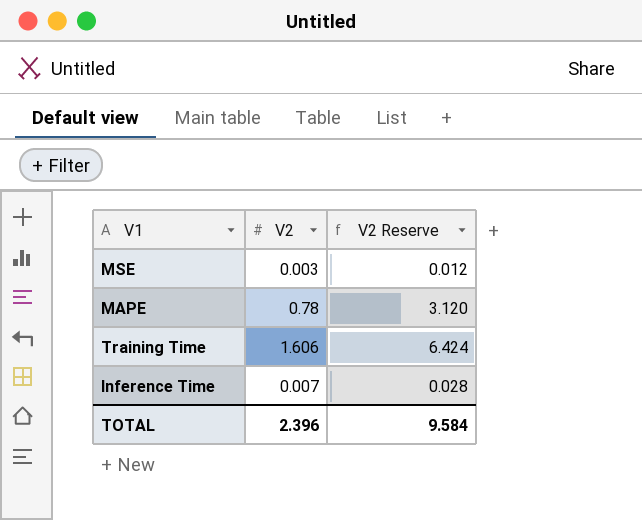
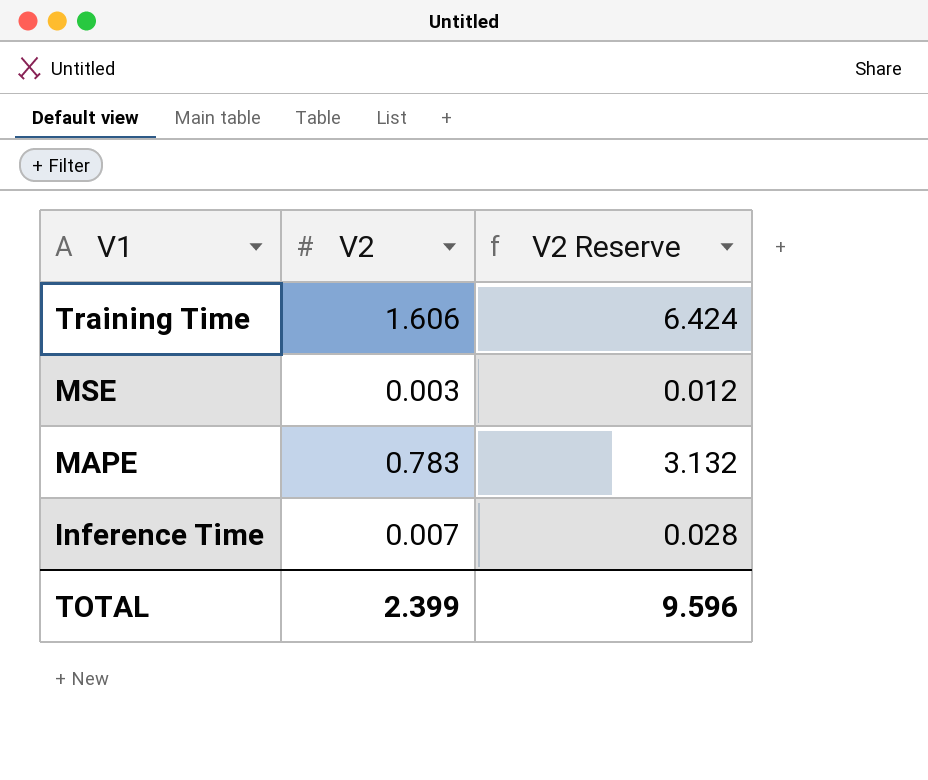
row order: none -> V1 descending
MAPE | V2: 0.78 -> 0.783
MAPE | V2 Reserve: 3.120 -> 3.132
TOTAL | V2: 2.396 -> 2.399
TOTAL | V2 Reserve: 9.584 -> 9.596

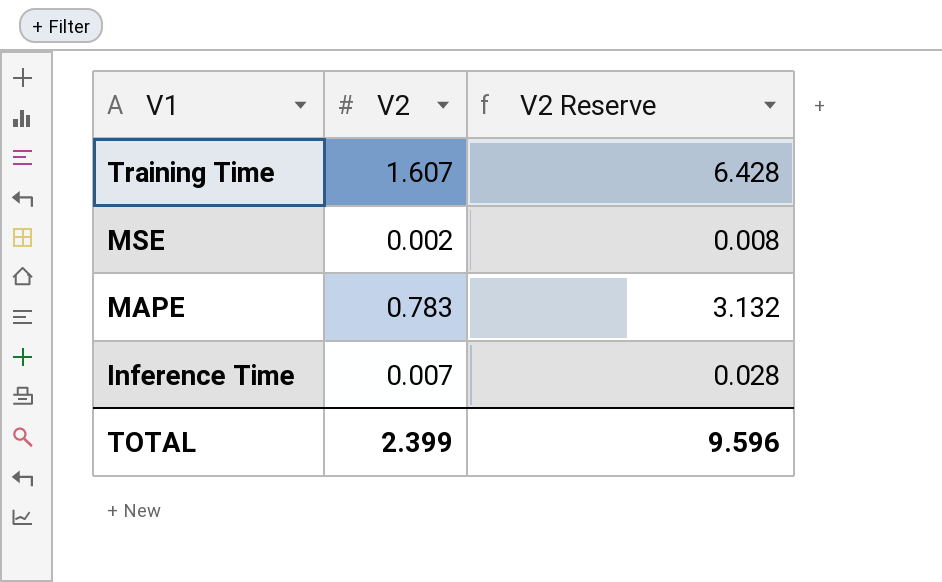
Training Time | V2: 1.606 -> 1.607
Training Time | V2 Reserve: 6.424 -> 6.428
MSE | V2: 0.003 -> 0.002
MSE | V2 Reserve: 0.012 -> 0.008

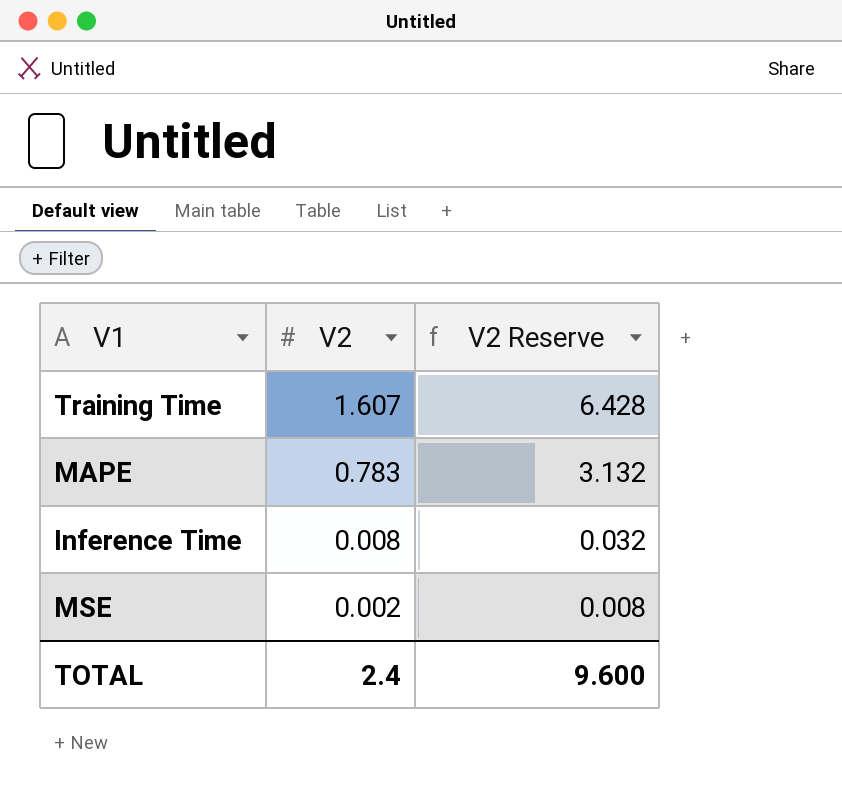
row order: V1 descending -> V2 descending
Inference Time | V2: 0.007 -> 0.008
Inference Time | V2 Reserve: 0.028 -> 0.032
TOTAL | V2: 2.399 -> 2.4
TOTAL | V2 Reserve: 9.596 -> 9.600

